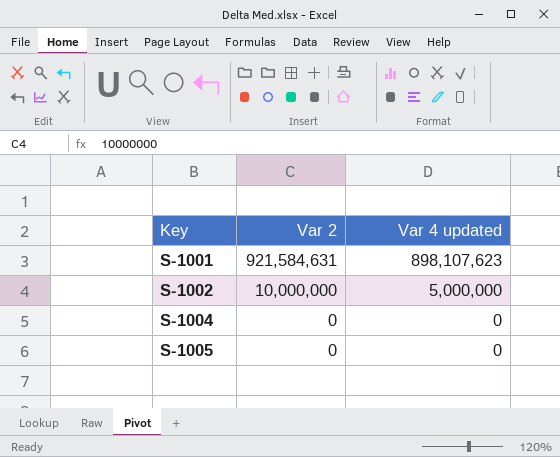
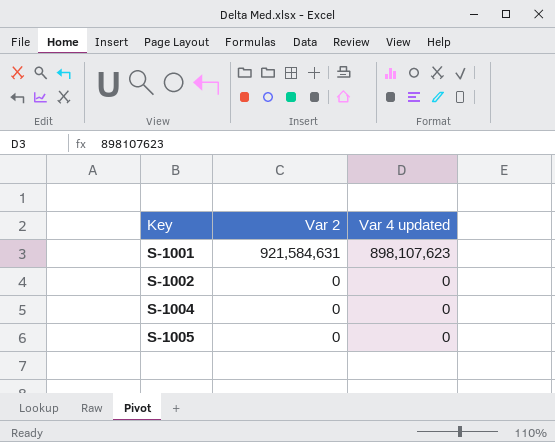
S-1002 | Var 2: 10,000,000 -> 0
S-1002 | Var 4 updated: 5,000,000 -> 0

